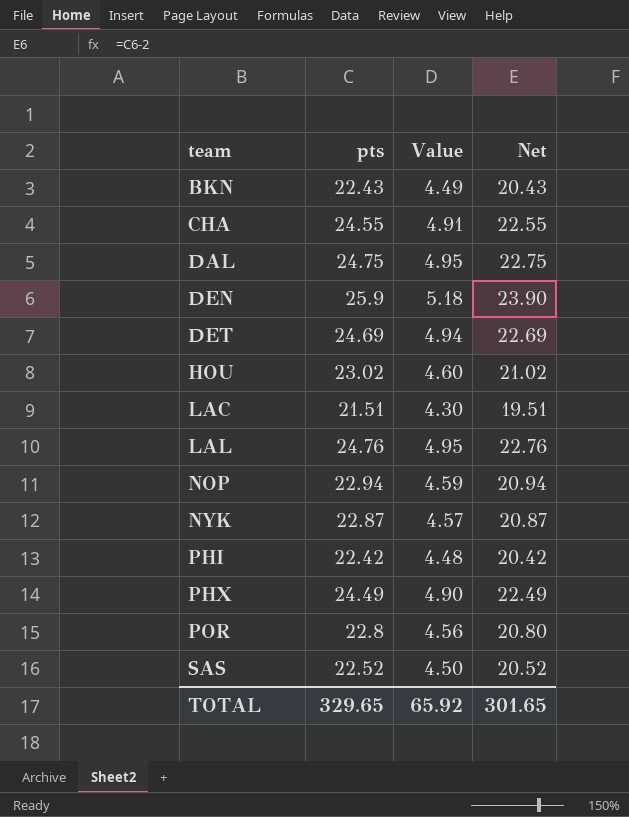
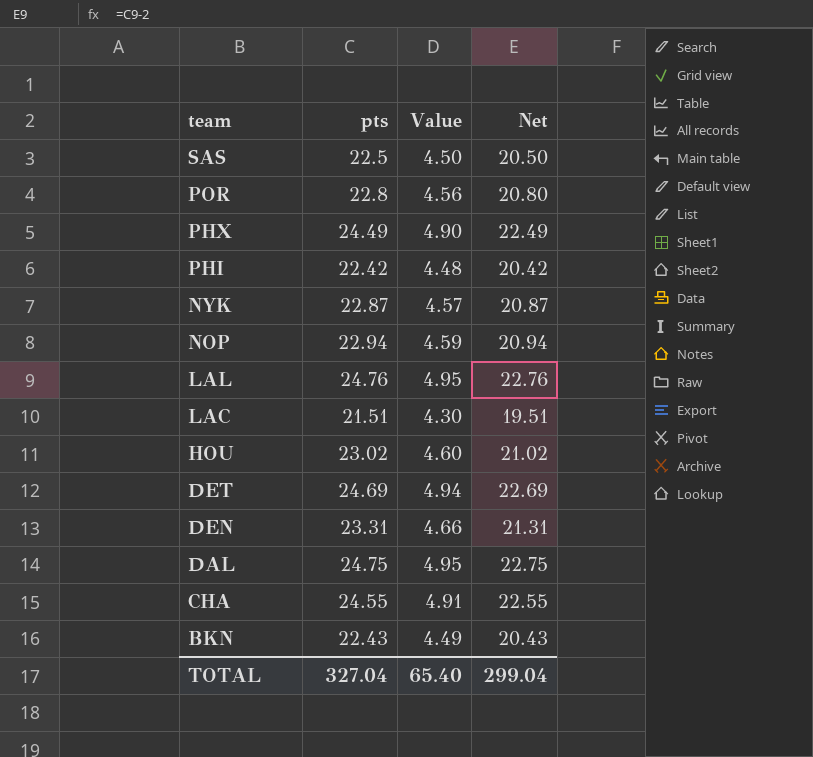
row order: team ascending -> team descending
SAS | pts: 22.52 -> 22.5
SAS | Net: 20.52 -> 20.50
DEN | pts: 25.9 -> 23.31
DEN | Value: 5.18 -> 4.66
DEN | Net: 23.90 -> 21.31
TOTAL | pts: 329.65 -> 327.04
TOTAL | Value: 65.92 -> 65.40
TOTAL | Net: 301.65 -> 299.04

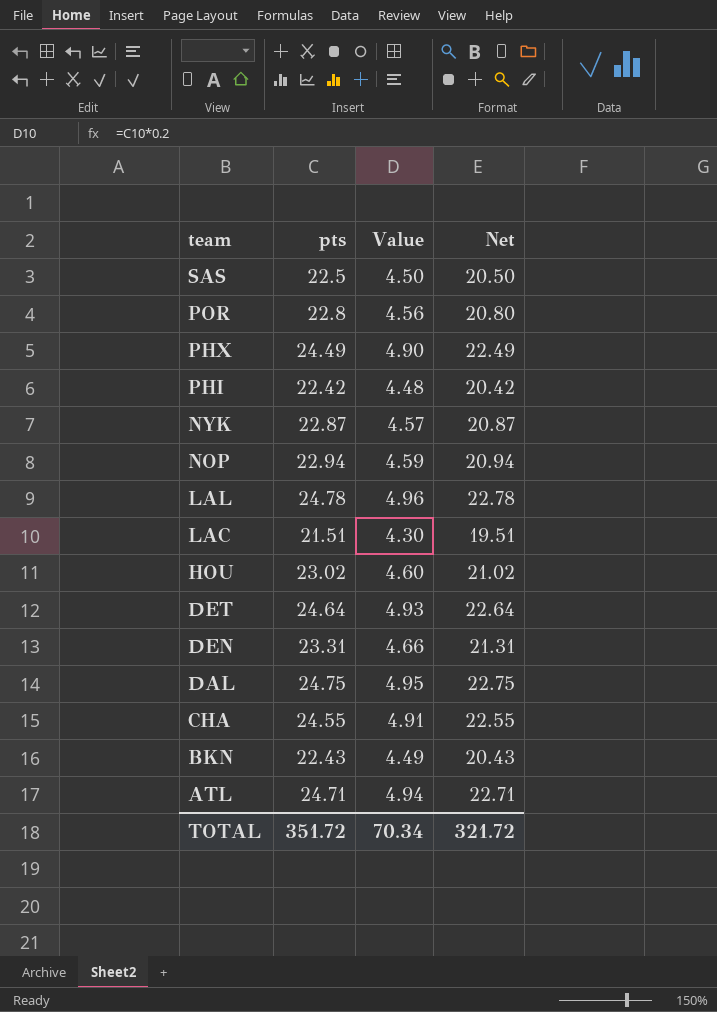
LAL | pts: 24.76 -> 24.78
LAL | Value: 4.95 -> 4.96
LAL | Net: 22.76 -> 22.78
DET | pts: 24.69 -> 24.64
DET | Value: 4.94 -> 4.93
DET | Net: 22.69 -> 22.64
row ATL: none -> 24.71 | 4.94 | 22.71
TOTAL | pts: 327.04 -> 351.72
TOTAL | Value: 65.40 -> 70.34
TOTAL | Net: 299.04 -> 321.72

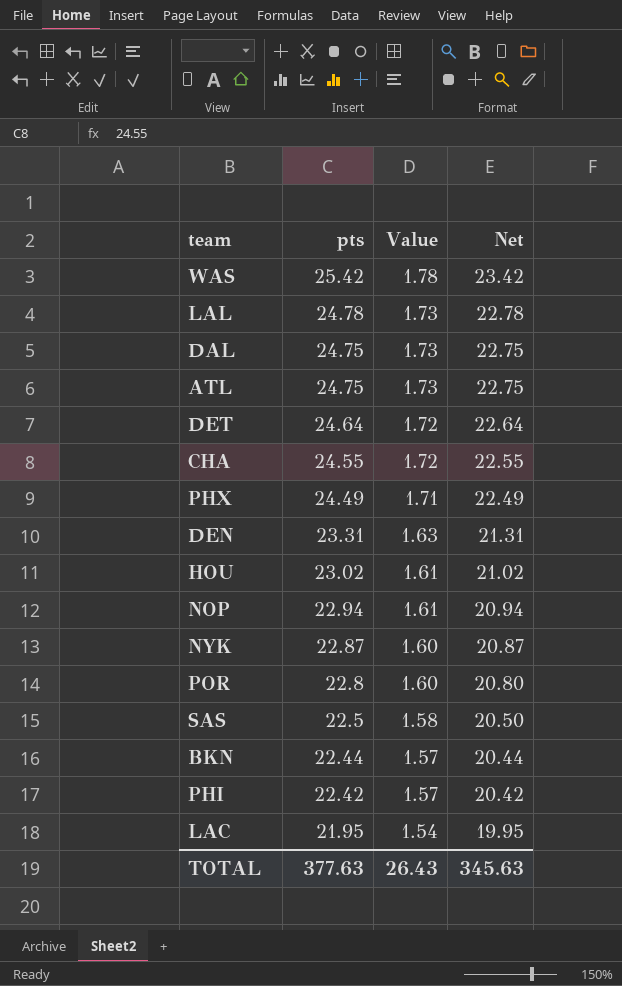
row order: team descending -> pts descending
column Value | formula: [pts] * 0.2 -> [pts] * 0.07
row WAS: none -> 25.42 | 1.78 | 23.42
ATL | pts: 24.71 -> 24.75
ATL | Net: 22.71 -> 22.75
BKN | pts: 22.43 -> 22.44
BKN | Net: 20.43 -> 20.44
LAC | pts: 21.51 -> 21.95
LAC | Net: 19.51 -> 19.95
TOTAL | pts: 351.72 -> 377.63
TOTAL | Value: 70.34 -> 26.43
TOTAL | Net: 321.72 -> 345.63

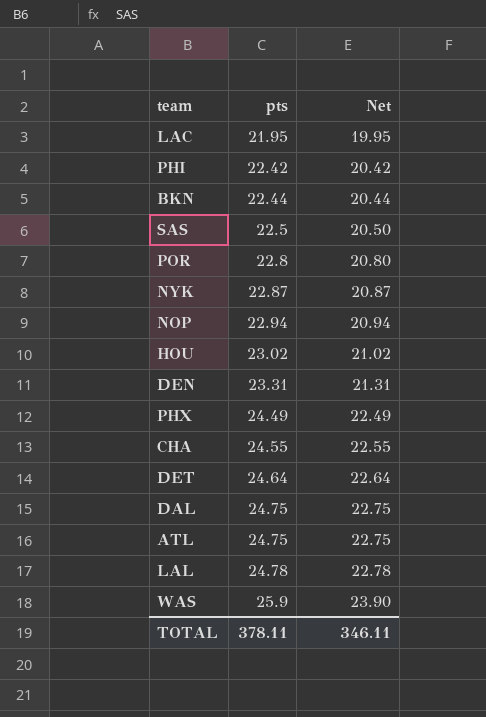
row order: pts descending -> pts ascending
column Value | formula: [pts] * 0.07 -> none
WAS | pts: 25.42 -> 25.9
WAS | Net: 23.42 -> 23.90
TOTAL | pts: 377.63 -> 378.11
TOTAL | Net: 345.63 -> 346.11

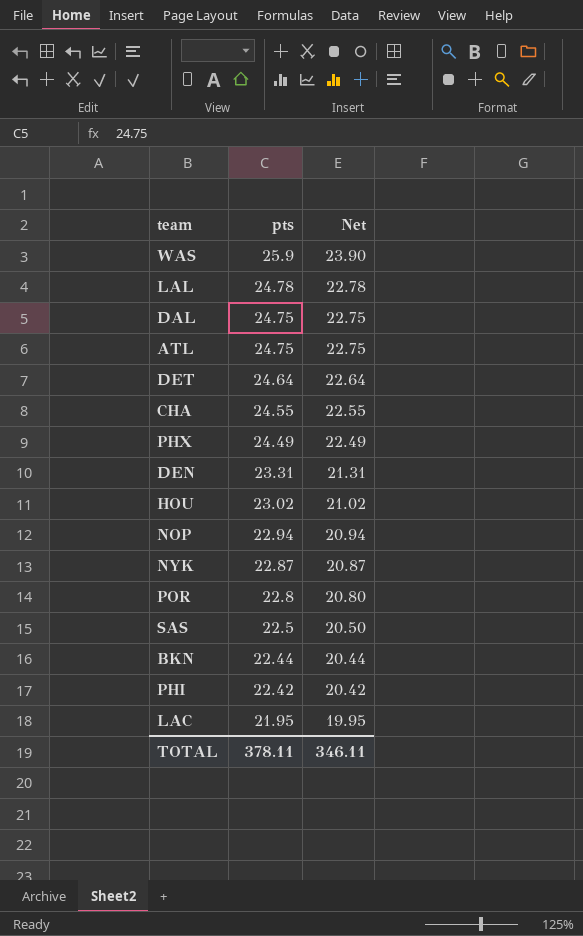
row order: pts ascending -> pts descending

